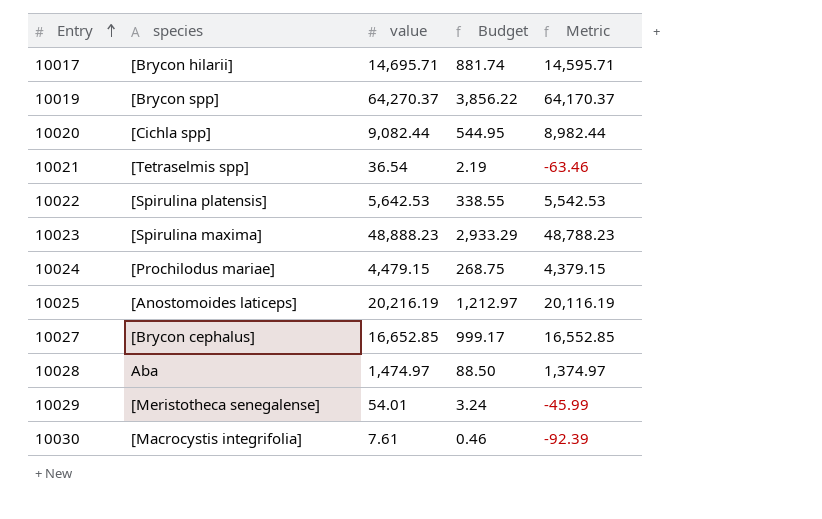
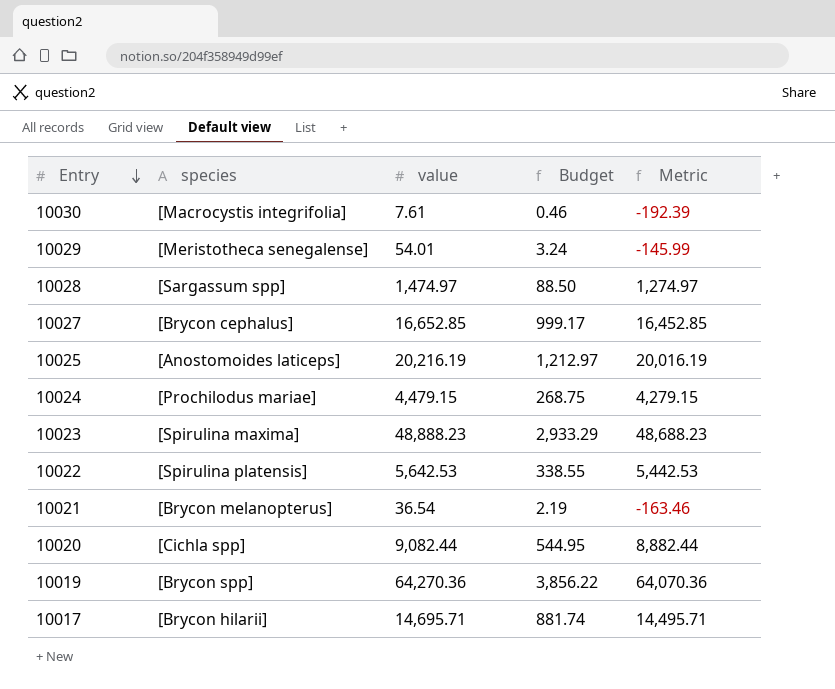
row order: Entry ascending -> Entry descending
column Metric | formula: [value] - 100 -> [value] - 200
10028 | species: Aba -> [Sargassum spp]
10021 | species: [Tetraselmis spp] -> [Brycon melanopterus]
10019 | value: 64,270.37 -> 64,270.36

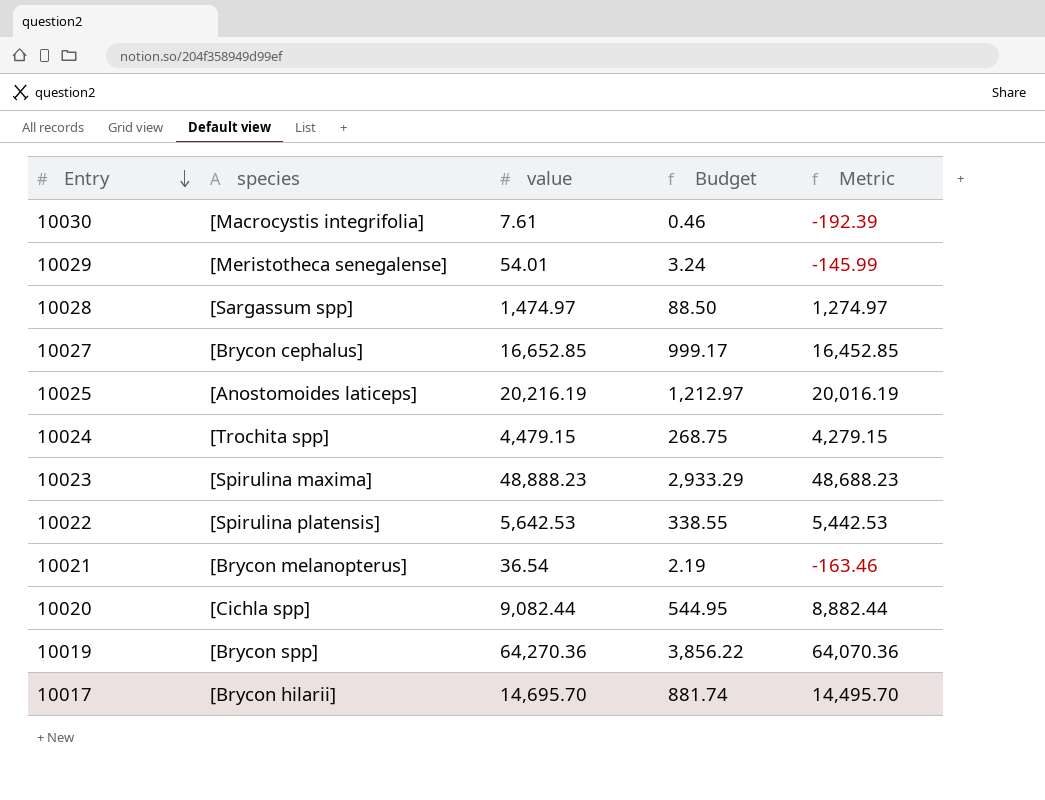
10024 | species: [Prochilodus mariae] -> [Trochita spp]
10017 | value: 14,695.71 -> 14,695.70
10017 | Metric: 14,495.71 -> 14,495.70

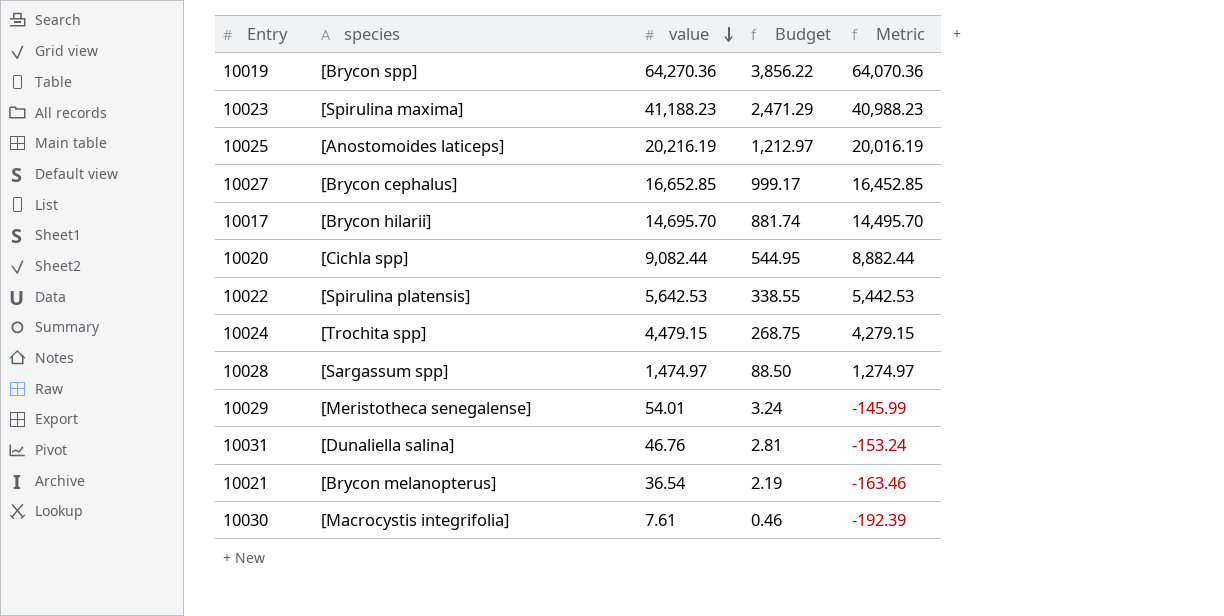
row order: Entry descending -> value descending
10023 | value: 48,888.23 -> 41,188.23
10023 | Budget: 2,933.29 -> 2,471.29
10023 | Metric: 48,688.23 -> 40,988.23
row 10031: none -> [Dunaliella salina] | 46.76 | 2.81 | -153.24

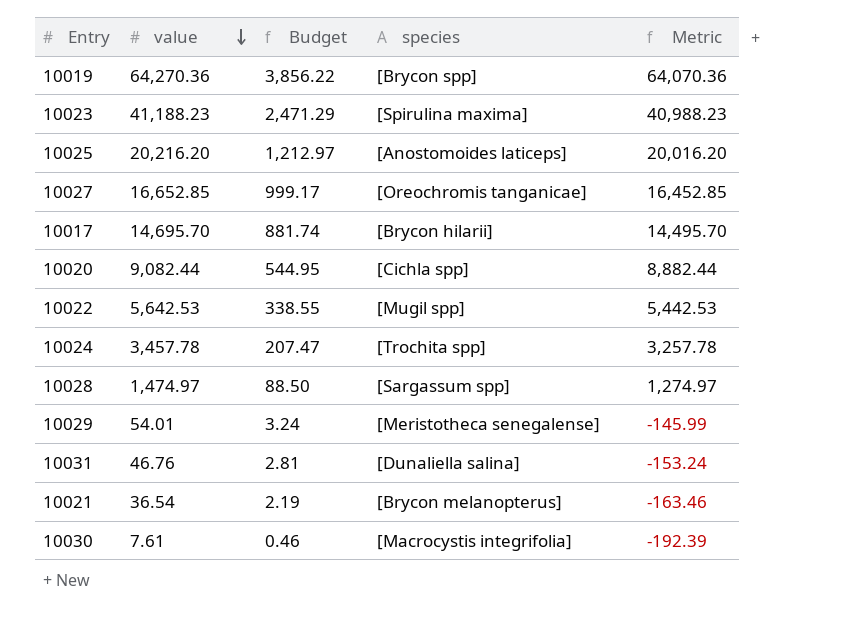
column species | position: 2 -> 4
10025 | value: 20,216.19 -> 20,216.20
10025 | Metric: 20,016.19 -> 20,016.20
10027 | species: [Brycon cephalus] -> [Oreochromis tanganicae]
10022 | species: [Spirulina platensis] -> [Mugil spp]
10024 | value: 4,479.15 -> 3,457.78
10024 | Budget: 268.75 -> 207.47
10024 | Metric: 4,279.15 -> 3,257.78

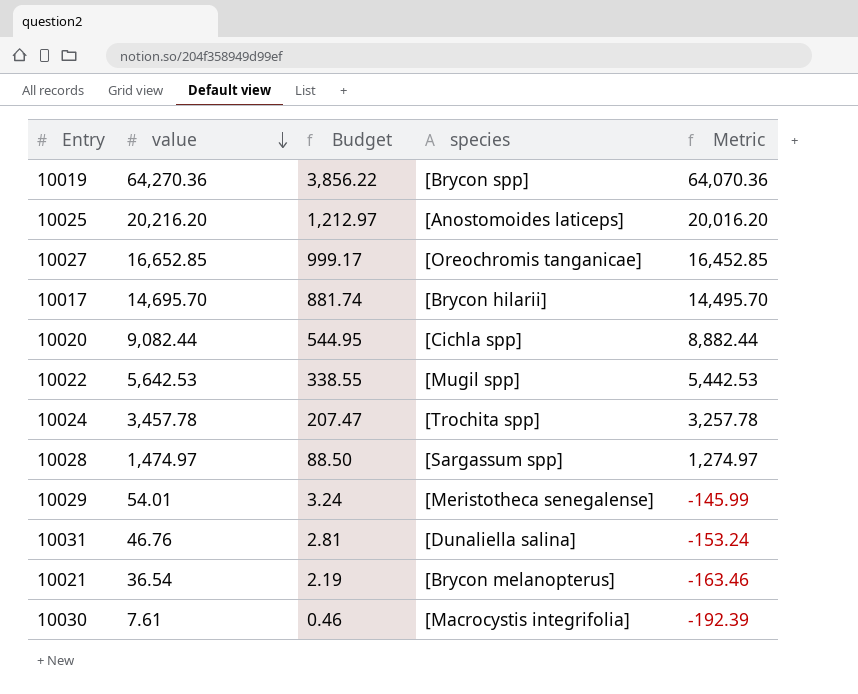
row 10023: 41,188.23 | 2,471.29 | [Spirulina maxima] | 40,988.23 -> none

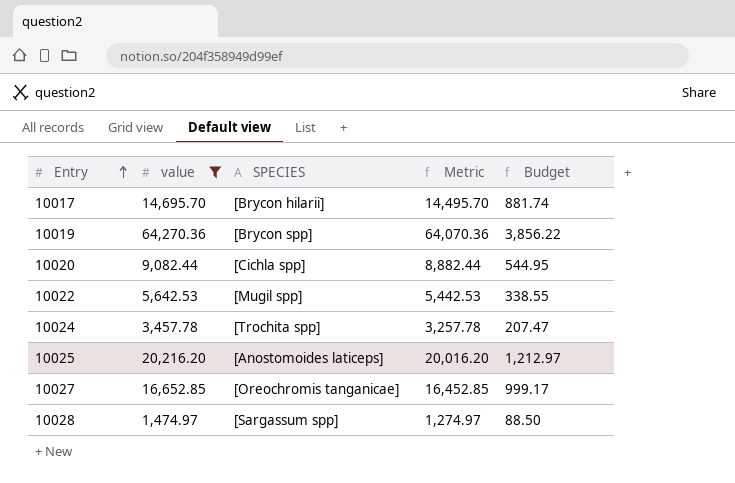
filter: none -> value >= 1,474.97
row order: value descending -> Entry ascending
column name: species -> SPECIES
column Budget | position: 3 -> 5

